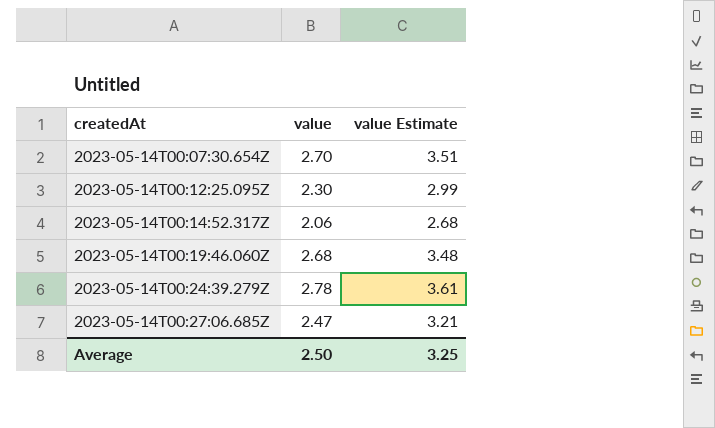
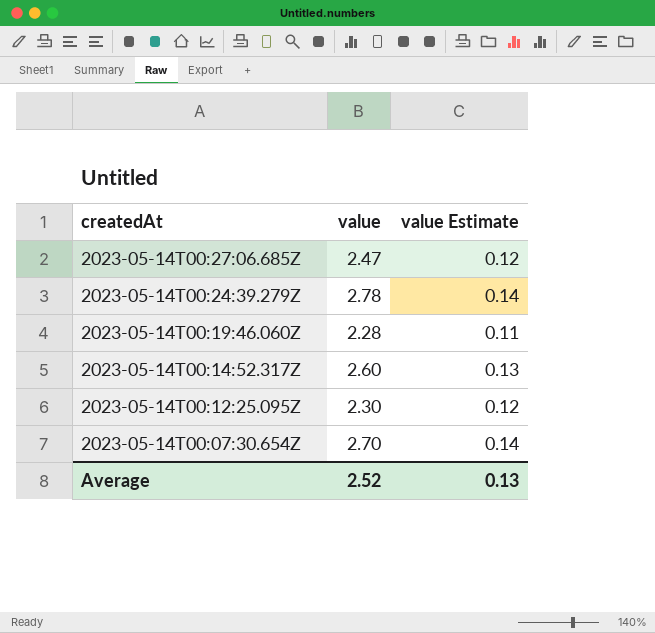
row order: createdAt ascending -> createdAt descending
column value Estimate | formula: [value] * 1.3 -> [value] * 0.05
2023-05-14T00:19:46.060Z | value: 2.68 -> 2.28
2023-05-14T00:14:52.317Z | value: 2.06 -> 2.60
Average | value: 2.50 -> 2.52
Average | value Estimate: 3.25 -> 0.13

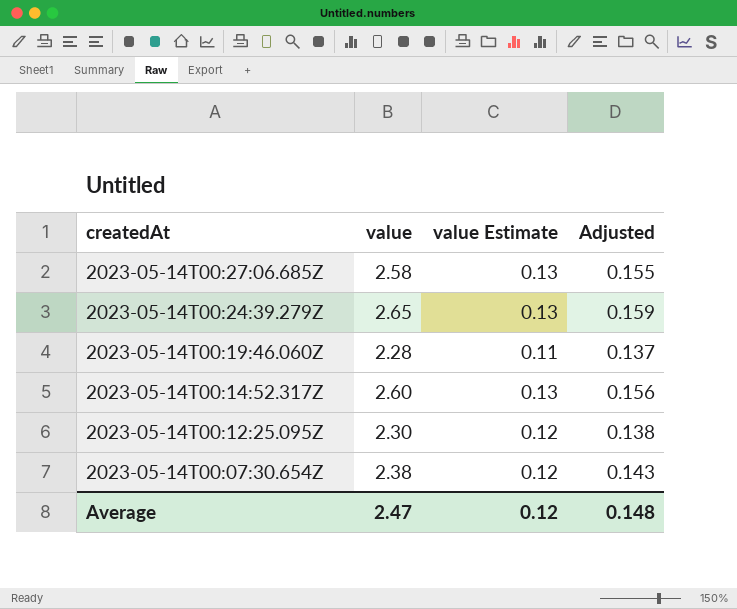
column Adjusted | formula: none -> [value] * 0.06
2023-05-14T00:27:06.685Z | value: 2.47 -> 2.58
2023-05-14T00:27:06.685Z | value Estimate: 0.12 -> 0.13
2023-05-14T00:24:39.279Z | value: 2.78 -> 2.65
2023-05-14T00:24:39.279Z | value Estimate: 0.14 -> 0.13
2023-05-14T00:07:30.654Z | value: 2.70 -> 2.38
2023-05-14T00:07:30.654Z | value Estimate: 0.14 -> 0.12
Average | value: 2.52 -> 2.47
Average | value Estimate: 0.13 -> 0.12

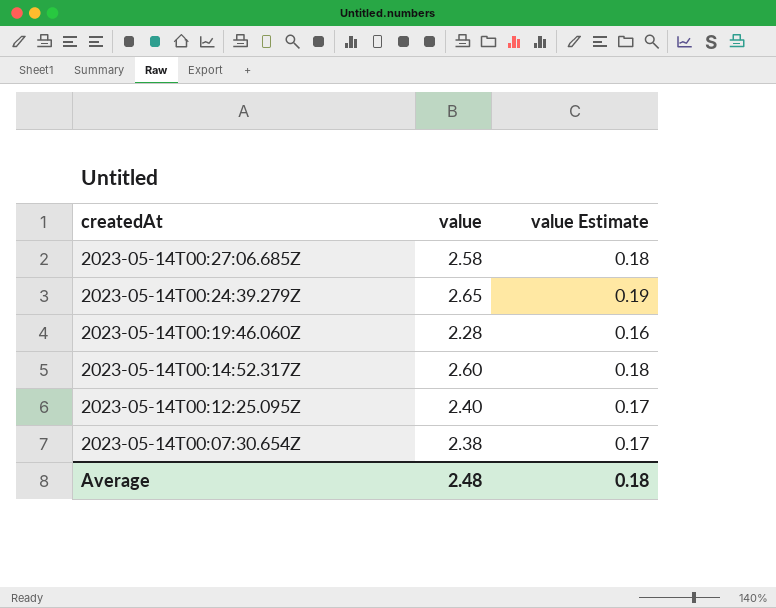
column Adjusted | formula: [value] * 0.06 -> none
column value Estimate | formula: [value] * 0.05 -> [value] * 0.07
2023-05-14T00:12:25.095Z | value: 2.30 -> 2.40
Average | value: 2.47 -> 2.48
Average | value Estimate: 0.12 -> 0.18

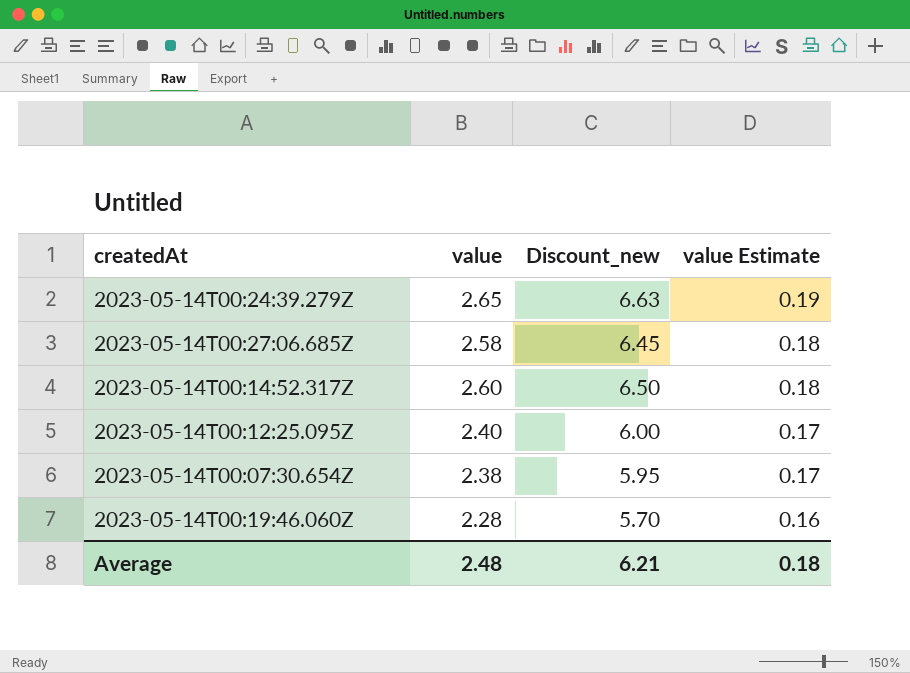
row order: createdAt descending -> value Estimate descending
column Discount_new | formula: none -> [value] * 2.5

